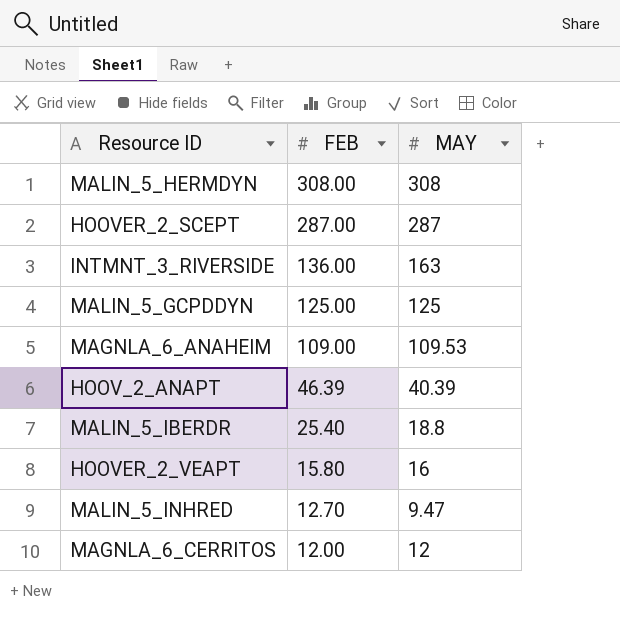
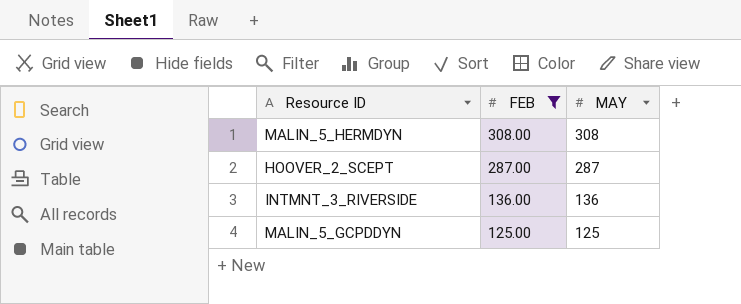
filter: none -> FEB >= 125.00
INTMNT_3_RIVERSIDE | MAY: 163 -> 136

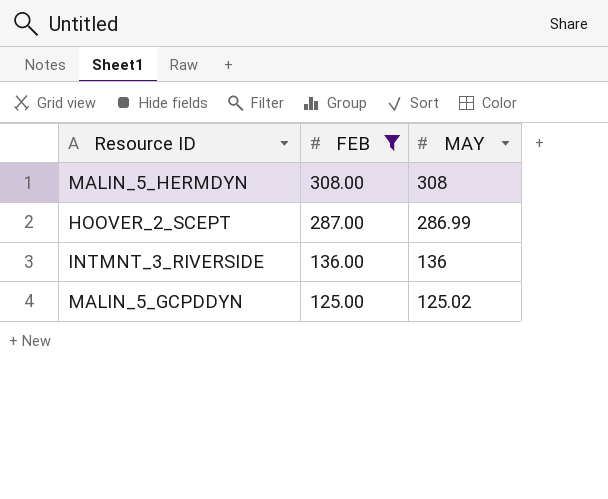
HOOVER_2_SCEPT | MAY: 287 -> 286.99
MALIN_5_GCPDDYN | MAY: 125 -> 125.02

